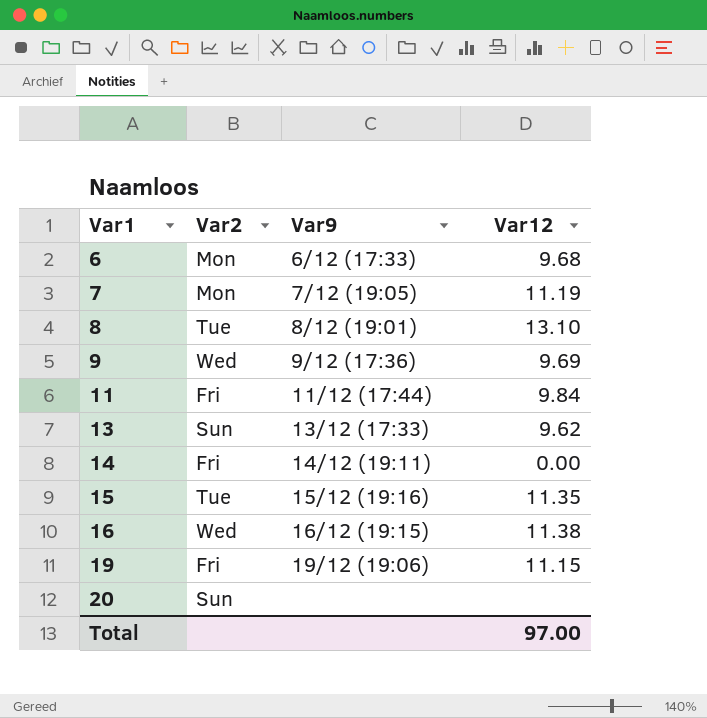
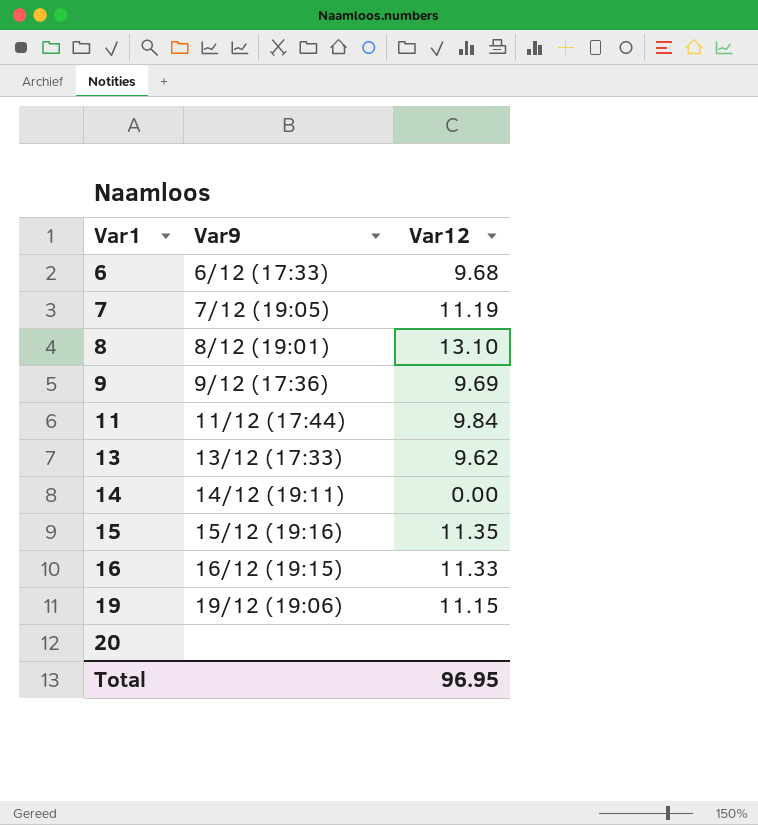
column Var2 | position: 2 -> none
16 | Var12: 11.38 -> 11.33
Total | Var12: 97.00 -> 96.95

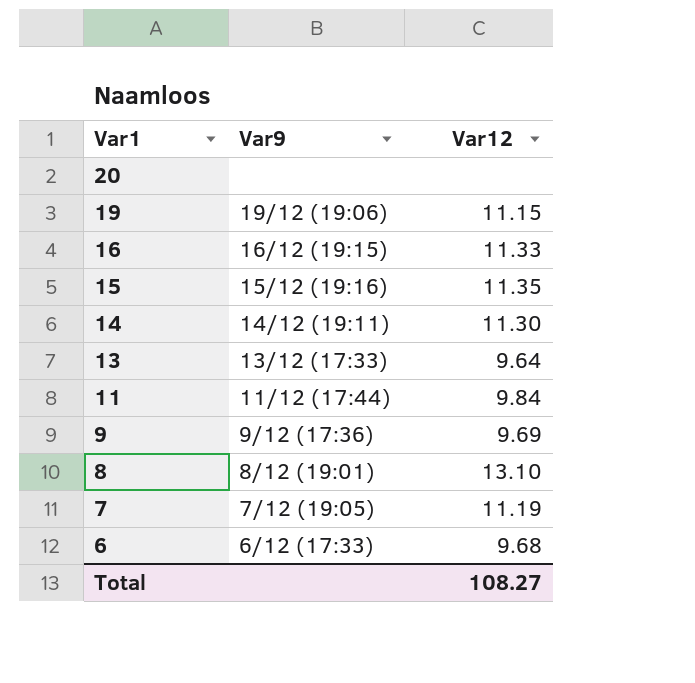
row order: Var1 ascending -> Var1 descending
14 | Var12: 0.00 -> 11.30
13 | Var12: 9.62 -> 9.64
Total | Var12: 96.95 -> 108.27

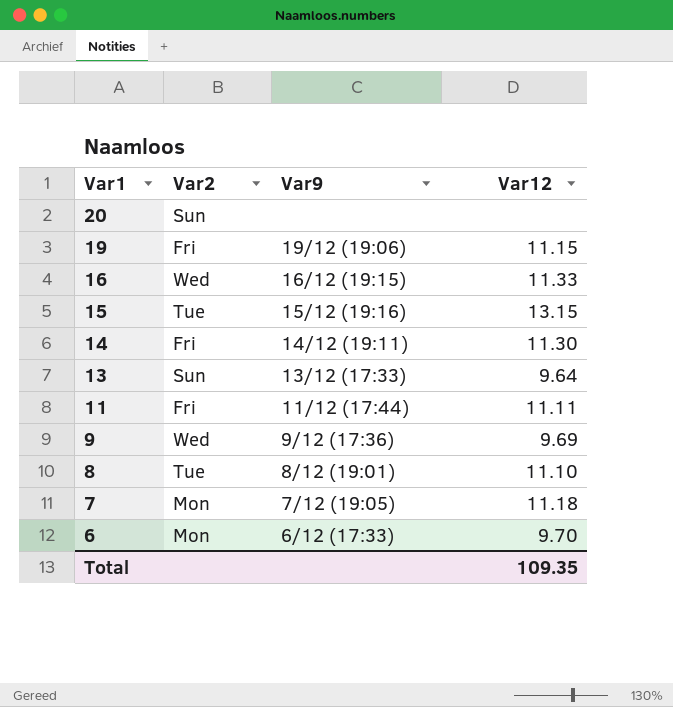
column Var2 | position: none -> 2
15 | Var12: 11.35 -> 13.15
11 | Var12: 9.84 -> 11.11
8 | Var12: 13.10 -> 11.10
7 | Var12: 11.19 -> 11.18
6 | Var12: 9.68 -> 9.70
Total | Var12: 108.27 -> 109.35

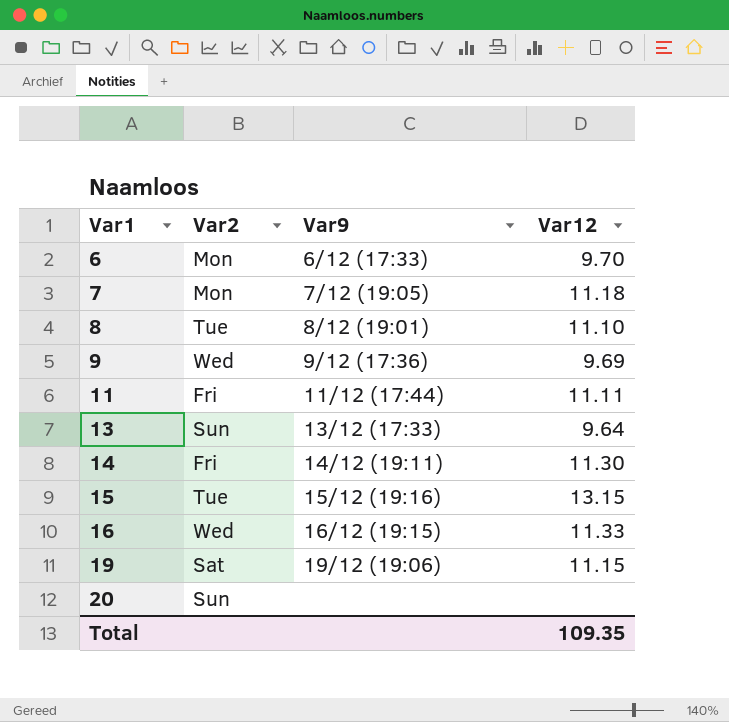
row order: Var1 descending -> Var1 ascending
19 | Var2: Fri -> Sat

